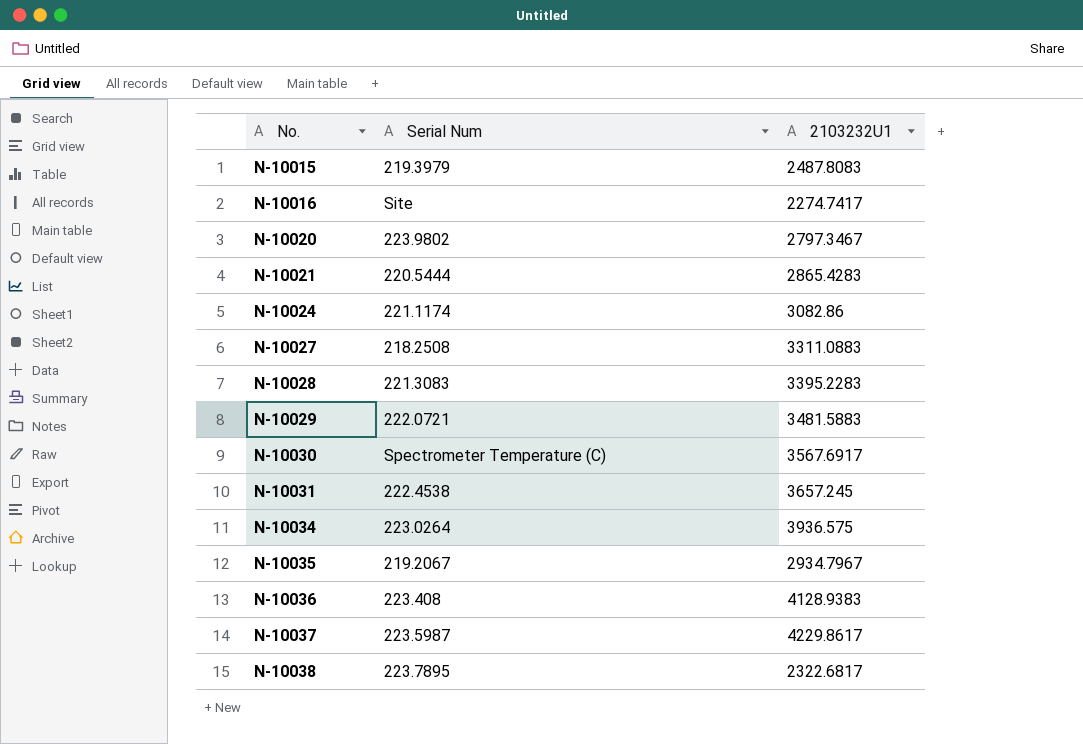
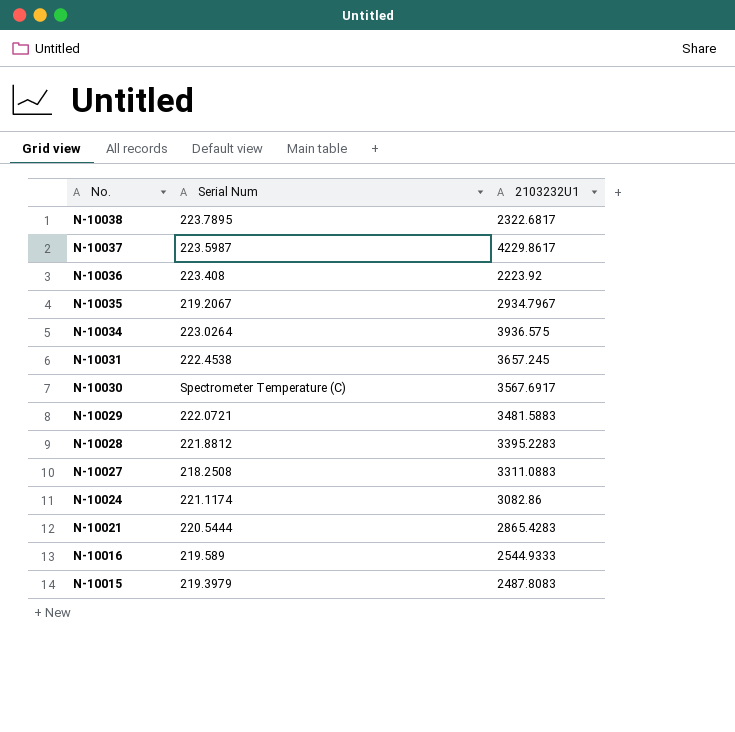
row order: No. ascending -> No. descending
row N-10020: 223.9802 | 2797.3467 -> none
N-10036 | 2103232U1: 4128.9383 -> 2223.92
N-10028 | Serial Num: 221.3083 -> 221.8812
N-10016 | Serial Num: Site -> 219.589
N-10016 | 2103232U1: 2274.7417 -> 2544.9333

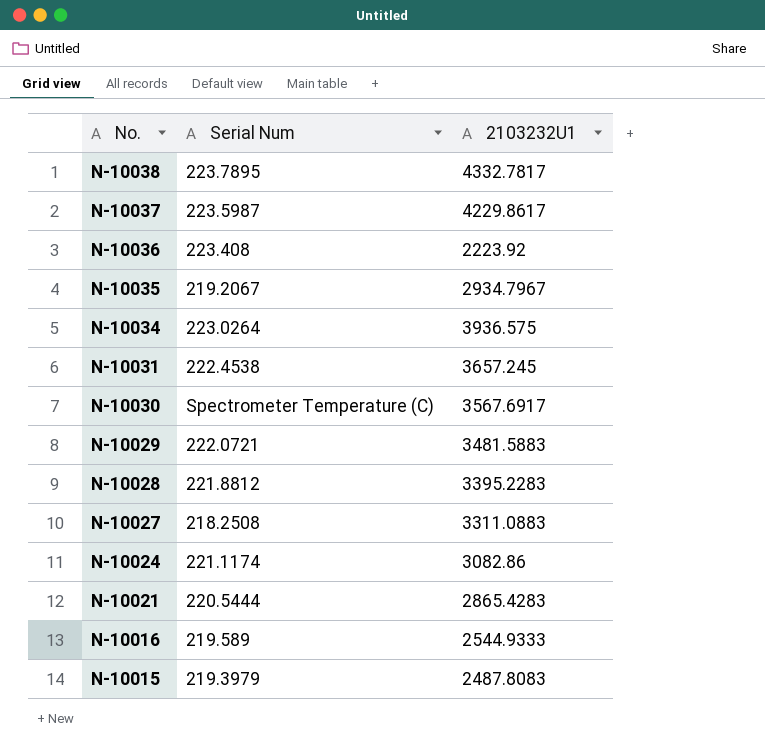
N-10038 | 2103232U1: 2322.6817 -> 4332.7817

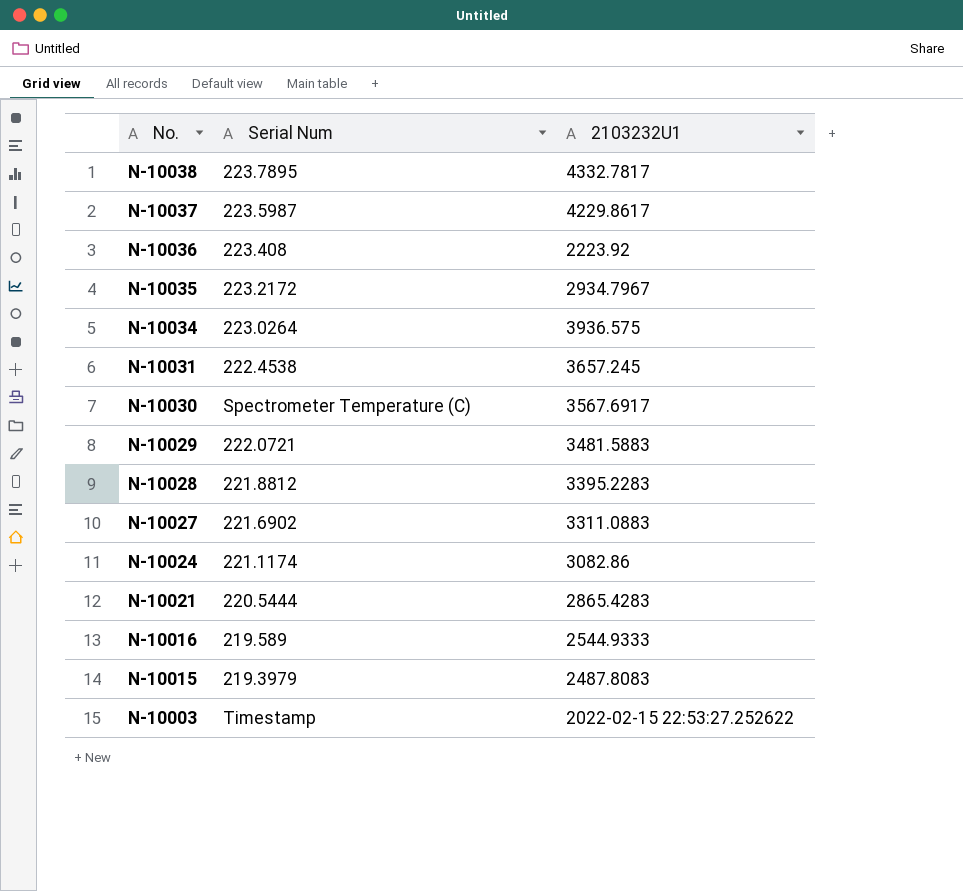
N-10035 | Serial Num: 219.2067 -> 223.2172
N-10027 | Serial Num: 218.2508 -> 221.6902
row N-10003: none -> Timestamp | 2022-02-15 22:53:27.252622

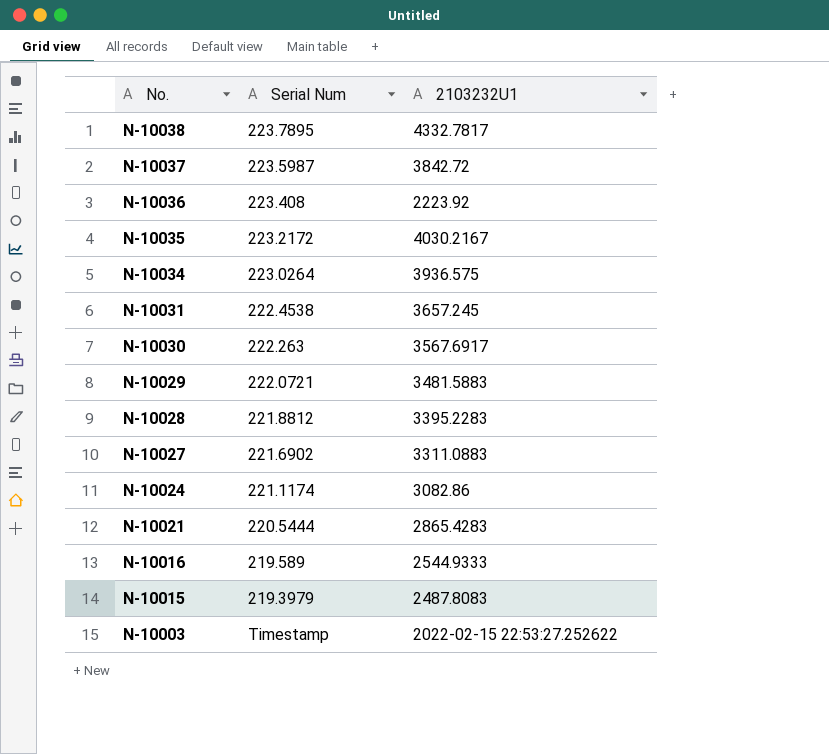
N-10037 | 2103232U1: 4229.8617 -> 3842.72
N-10035 | 2103232U1: 2934.7967 -> 4030.2167
N-10030 | Serial Num: Spectrometer Temperature (C) -> 222.263

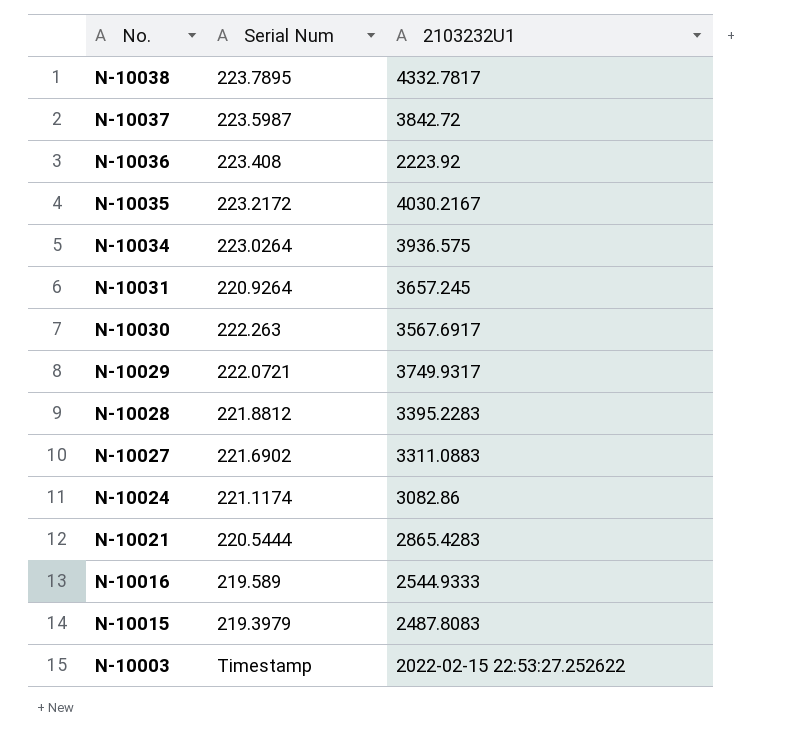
N-10031 | Serial Num: 222.4538 -> 220.9264
N-10029 | 2103232U1: 3481.5883 -> 3749.9317

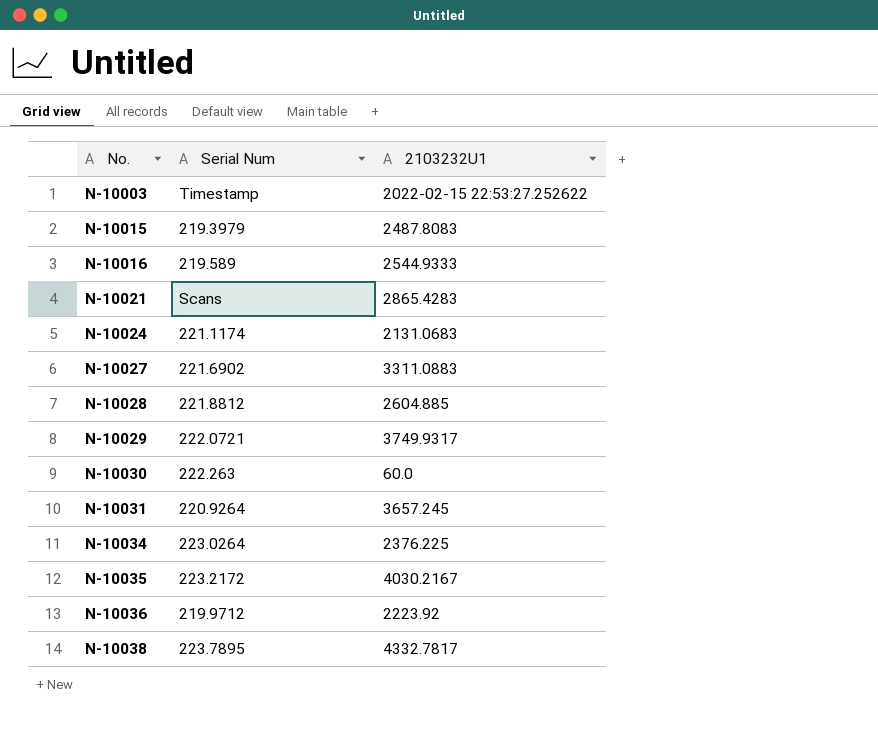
row order: No. descending -> No. ascending
row N-10037: 223.5987 | 3842.72 -> none
N-10021 | Serial Num: 220.5444 -> Scans
N-10024 | 2103232U1: 3082.86 -> 2131.0683
N-10028 | 2103232U1: 3395.2283 -> 2604.885
N-10030 | 2103232U1: 3567.6917 -> 60.0
N-10034 | 2103232U1: 3936.575 -> 2376.225
N-10036 | Serial Num: 223.408 -> 219.9712

